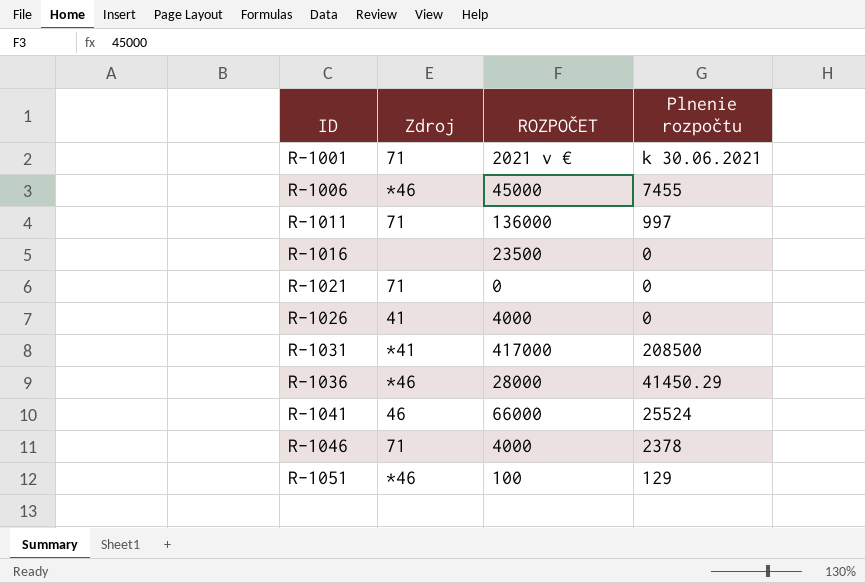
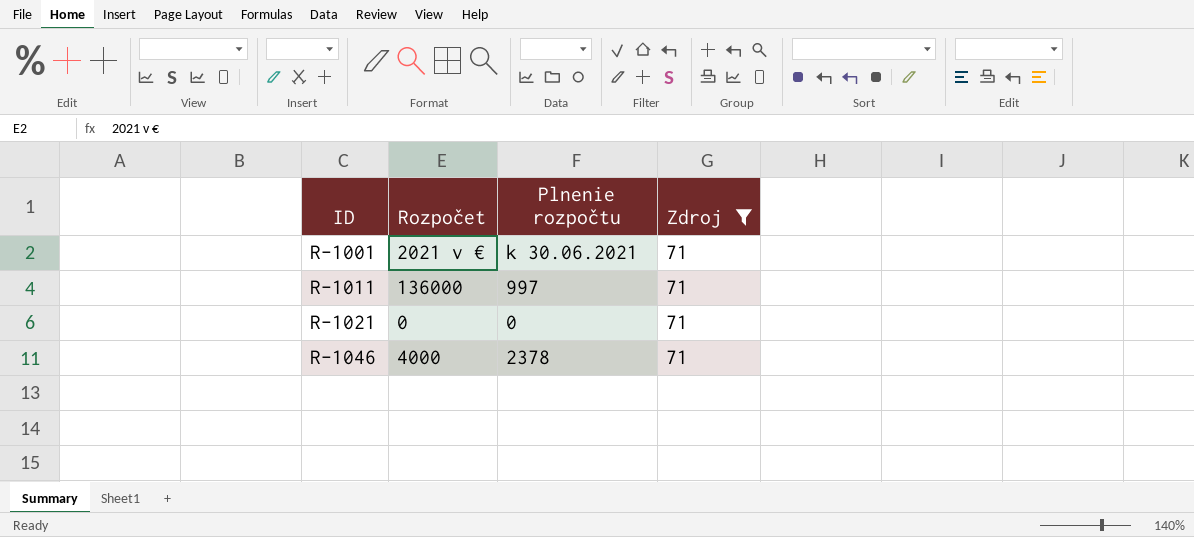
filter: none -> Zdroj = 71
column name: ROZPOČET -> Rozpočet
column Zdroj | position: 2 -> 4

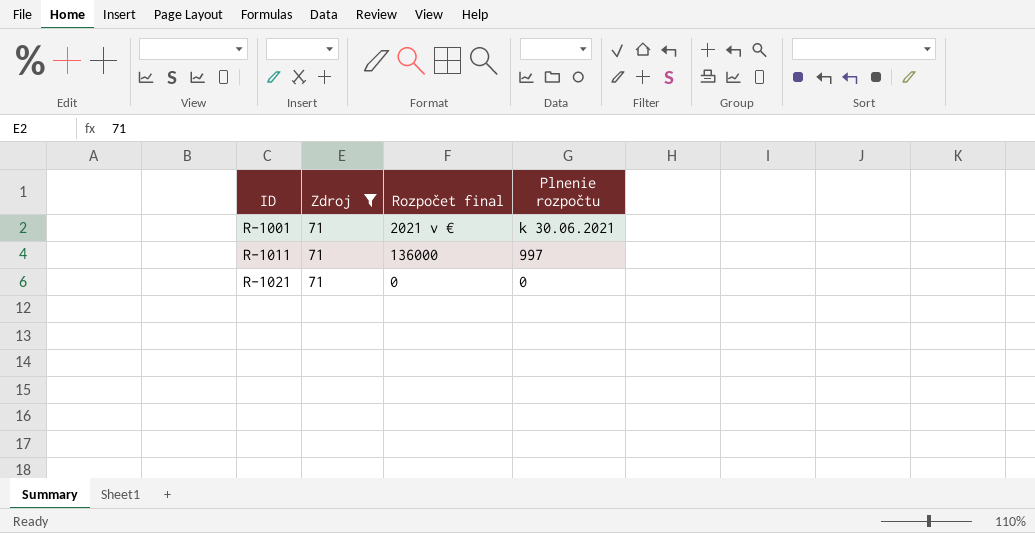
column Zdroj | position: 4 -> 2
column name: Rozpočet -> Rozpočet final
row R-1046: 4000 | 2378 | 71 -> none

